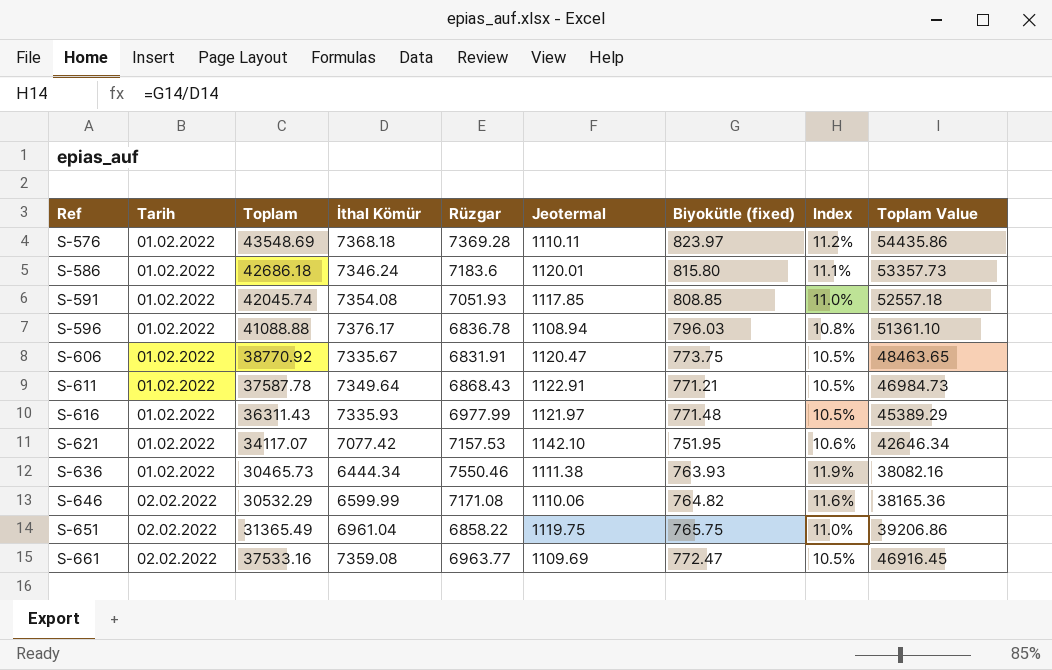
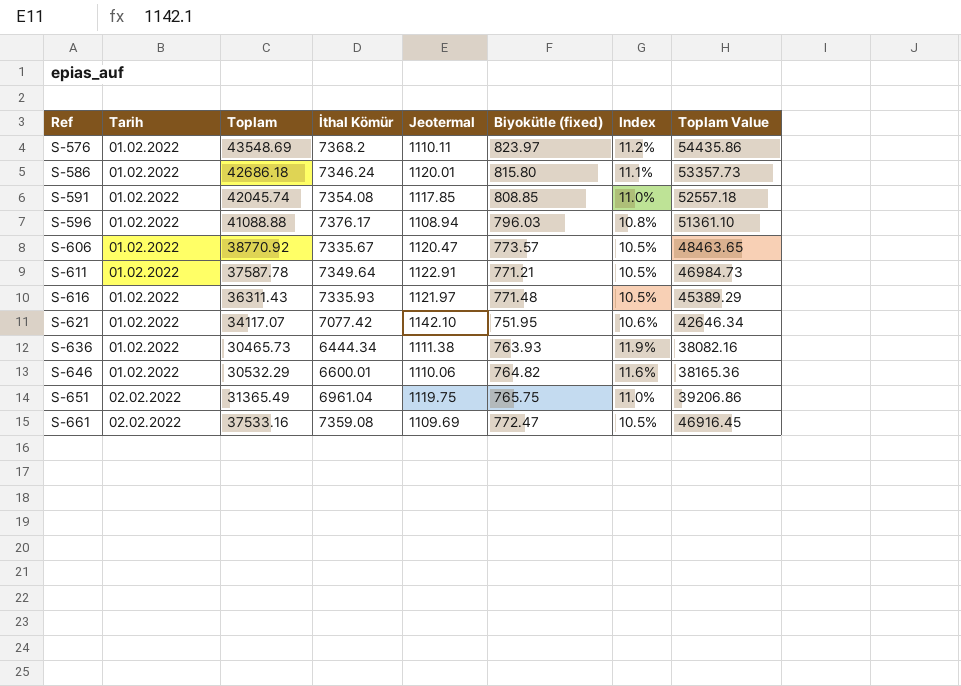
column Rüzgar | position: 5 -> none
S-576 | İthal Kömür: 7368.18 -> 7368.2
S-606 | Biyokütle (fixed): 773.75 -> 773.57
S-646 | Tarih: 02.02.2022 -> 01.02.2022
S-646 | İthal Kömür: 6599.99 -> 6600.01

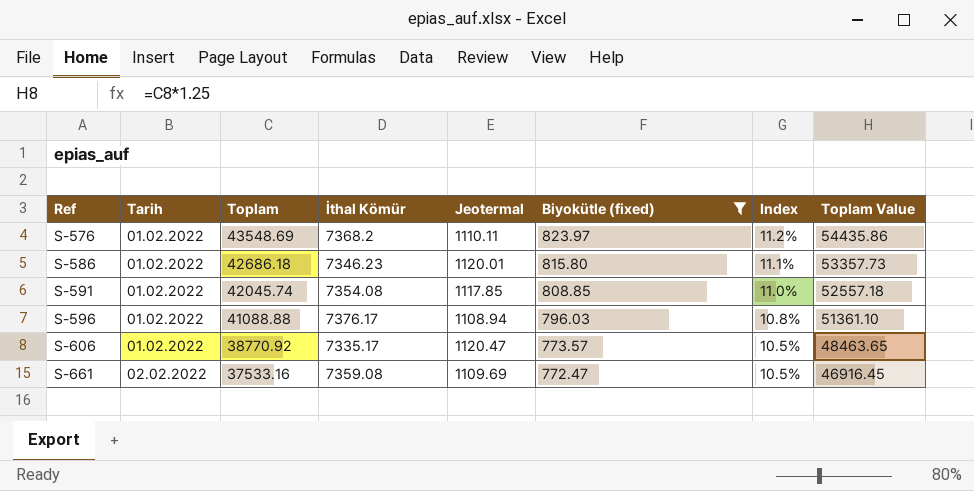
filter: none -> Biyokütle (fixed) >= 772.47
S-586 | İthal Kömür: 7346.24 -> 7346.23
S-606 | İthal Kömür: 7335.67 -> 7335.17

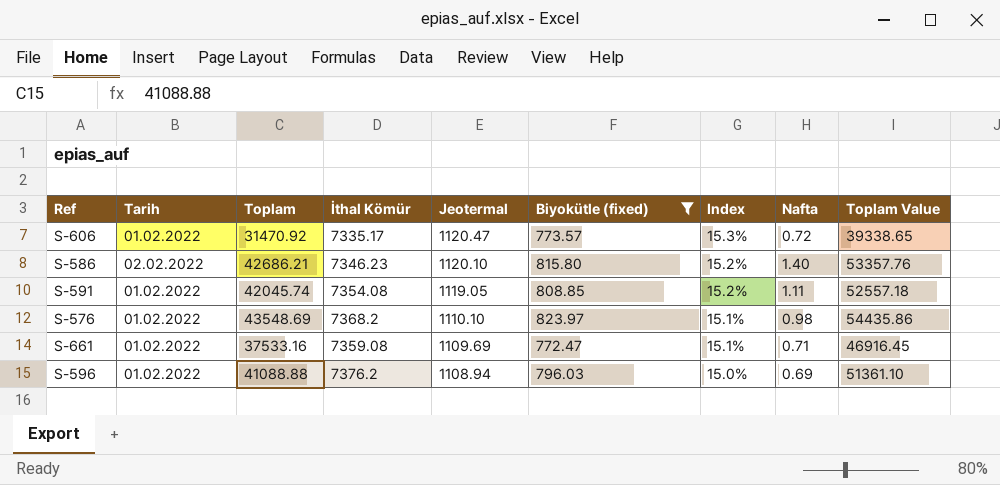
row order: Ref ascending -> Jeotermal descending
column Index | formula: [Biyokütle (fixed)] / [İthal Kömür] -> [Jeotermal] / [İthal Kömür]
column Nafta | position: none -> 8
S-606 | Toplam: 38770.92 -> 31470.92
S-606 | Toplam Value: 48463.65 -> 39338.65
S-586 | Tarih: 01.02.2022 -> 02.02.2022
S-586 | Toplam: 42686.18 -> 42686.21
S-586 | Jeotermal: 1120.01 -> 1120.10
S-586 | Toplam Value: 53357.73 -> 53357.76
S-591 | Jeotermal: 1117.85 -> 1119.05
S-576 | Jeotermal: 1110.11 -> 1110.10
S-661 | Tarih: 02.02.2022 -> 01.02.2022
S-596 | İthal Kömür: 7376.17 -> 7376.2

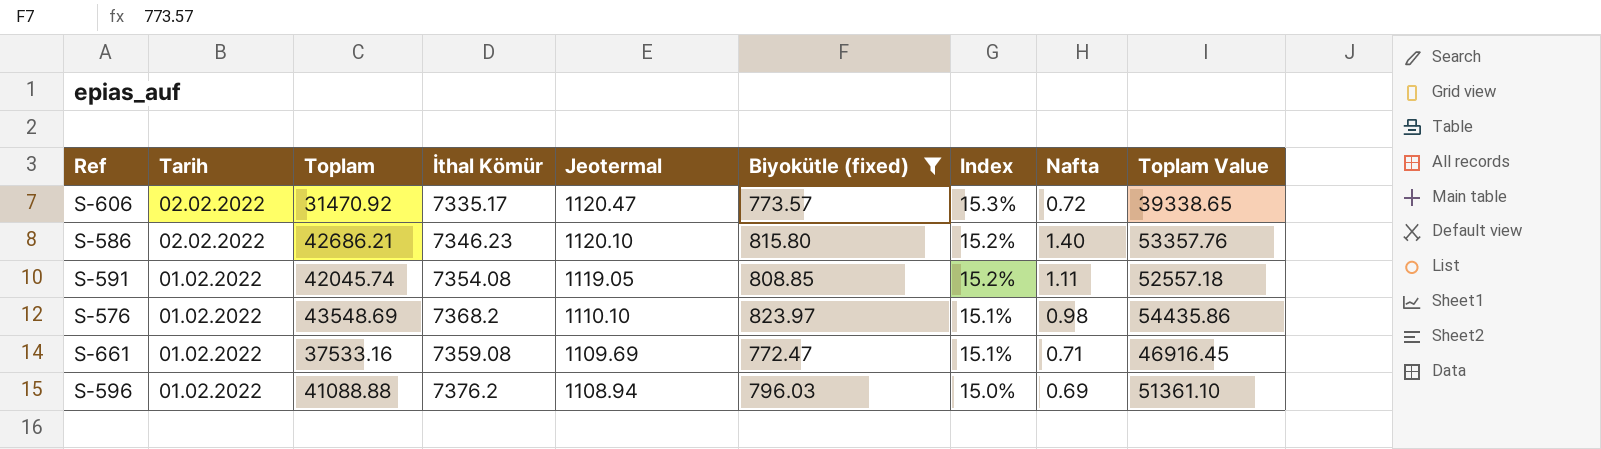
S-606 | Tarih: 01.02.2022 -> 02.02.2022

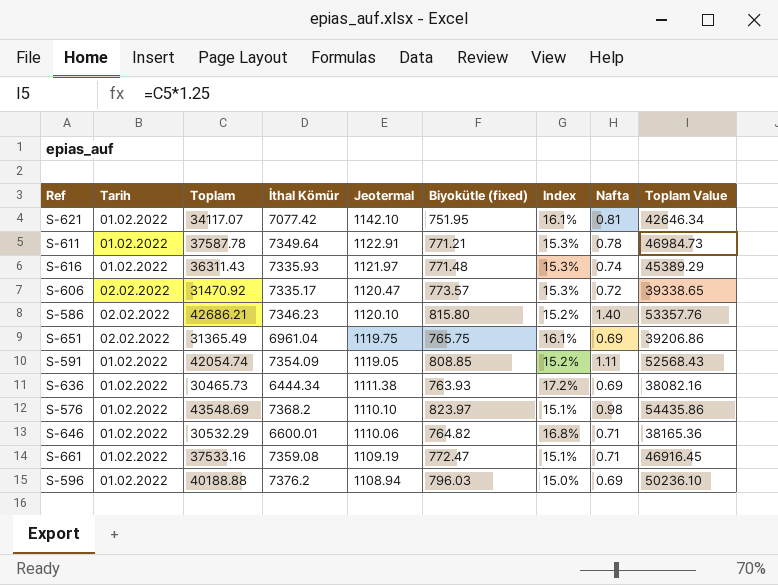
filter: Biyokütle (fixed) >= 772.47 -> none
S-591 | Toplam: 42045.74 -> 42054.74
S-591 | İthal Kömür: 7354.08 -> 7354.09
S-591 | Toplam Value: 52557.18 -> 52568.43
S-661 | Jeotermal: 1109.69 -> 1109.19
S-596 | Toplam: 41088.88 -> 40188.88
S-596 | Toplam Value: 51361.10 -> 50236.10

